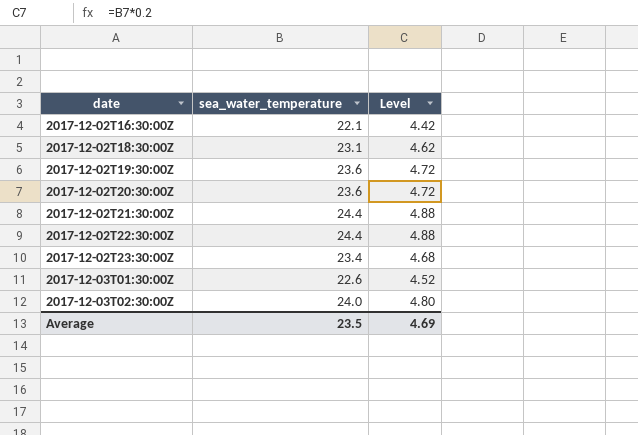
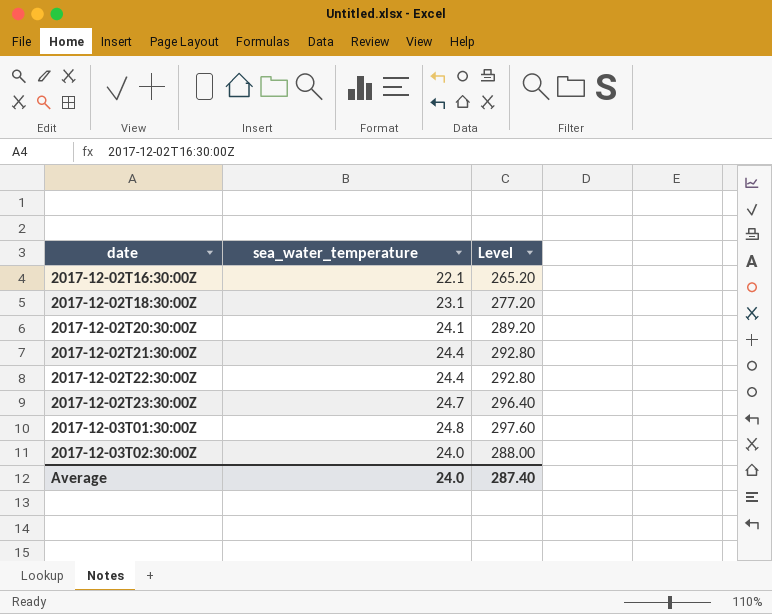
column Level | formula: [sea_water_temperature] * 0.2 -> [sea_water_temperature] * 12
row 2017-12-02T19:30:00Z: 23.6 | 4.72 -> none
2017-12-02T20:30:00Z | sea_water_temperature: 23.6 -> 24.1
2017-12-02T23:30:00Z | sea_water_temperature: 23.4 -> 24.7
2017-12-03T01:30:00Z | sea_water_temperature: 22.6 -> 24.8
Average | sea_water_temperature: 23.5 -> 24.0
Average | Level: 4.69 -> 287.40

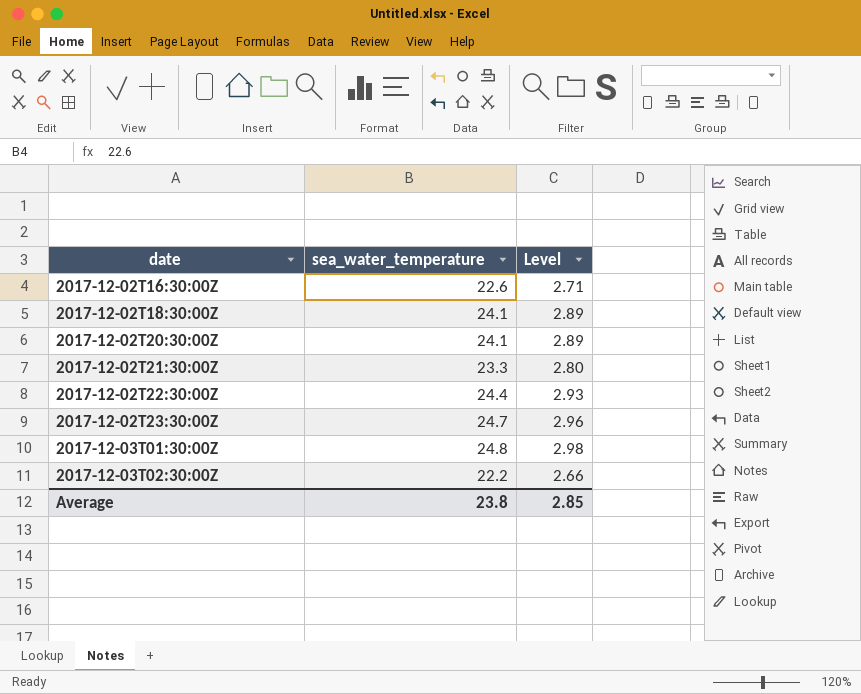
column Level | formula: [sea_water_temperature] * 12 -> [sea_water_temperature] * 0.12
2017-12-02T16:30:00Z | sea_water_temperature: 22.1 -> 22.6
2017-12-02T18:30:00Z | sea_water_temperature: 23.1 -> 24.1
2017-12-02T21:30:00Z | sea_water_temperature: 24.4 -> 23.3
2017-12-03T02:30:00Z | sea_water_temperature: 24.0 -> 22.2
Average | sea_water_temperature: 24.0 -> 23.8
Average | Level: 287.40 -> 2.85

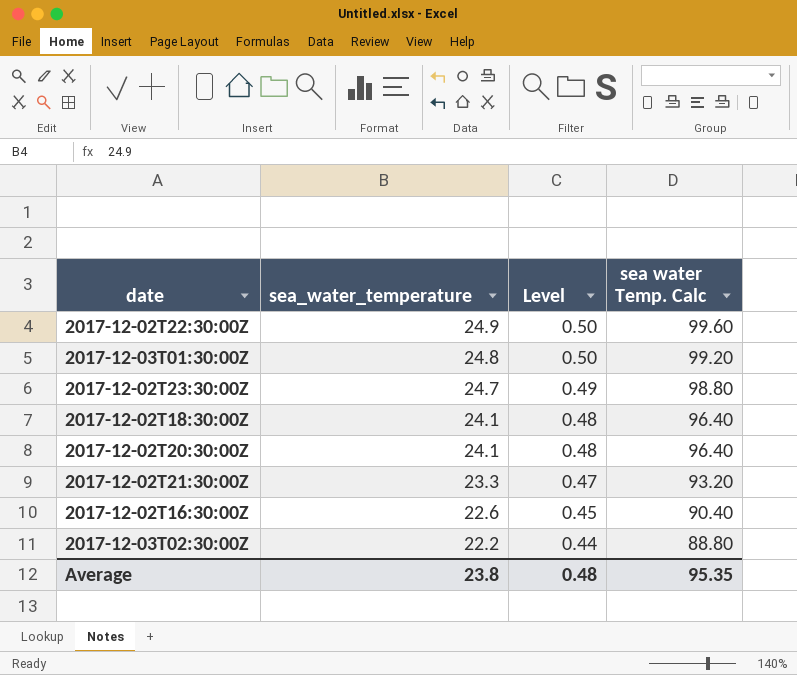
row order: date ascending -> sea_water_temperature descending
column Level | formula: [sea_water_temperature] * 0.12 -> [sea_water_temperature] * 0.02
column sea water Temp. Calc | formula: none -> [sea_water_temperature] * 4
2017-12-02T22:30:00Z | sea_water_temperature: 24.4 -> 24.9
Average | Level: 2.85 -> 0.48

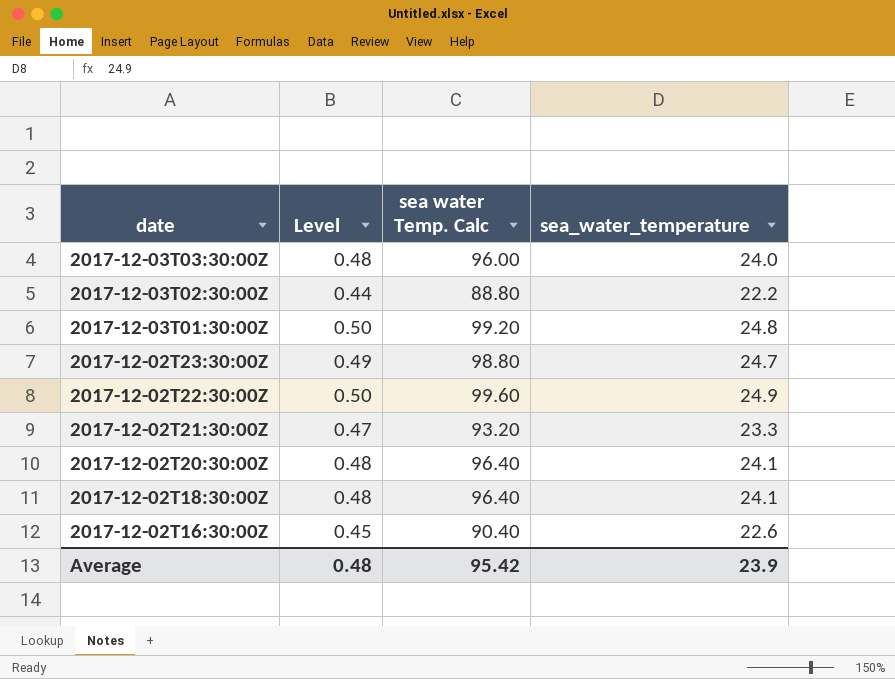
row order: sea_water_temperature descending -> date descending
column sea_water_temperature | position: 2 -> 4
row 2017-12-03T03:30:00Z: none -> 0.48 | 96.00 | 24.0
Average | sea water Temp. Calc: 95.35 -> 95.42
Average | sea_water_temperature: 23.8 -> 23.9

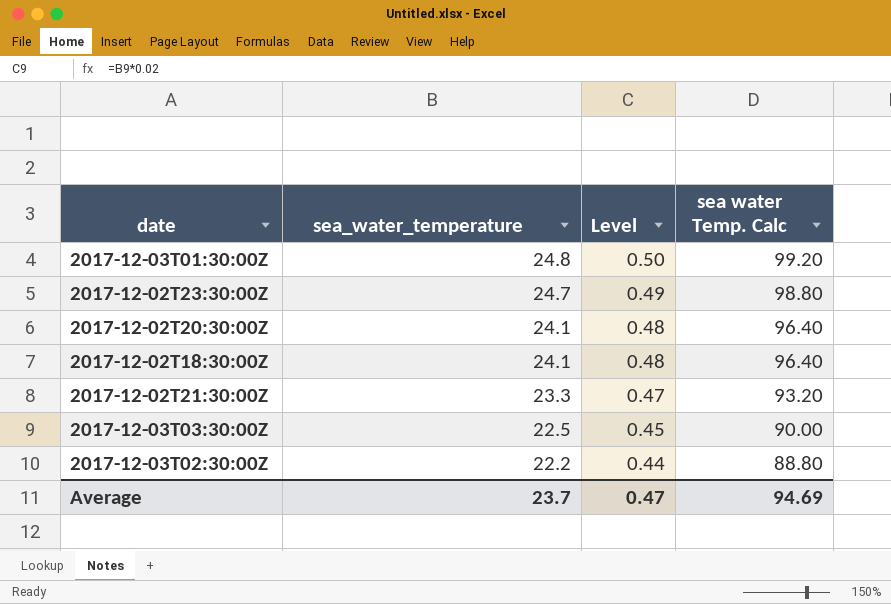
row order: date descending -> sea_water_temperature descending
column sea_water_temperature | position: 4 -> 2
row 2017-12-02T22:30:00Z: 0.50 | 99.60 | 24.9 -> none
row 2017-12-02T16:30:00Z: 0.45 | 90.40 | 22.6 -> none
2017-12-03T03:30:00Z | sea_water_temperature: 24.0 -> 22.5
2017-12-03T03:30:00Z | Level: 0.48 -> 0.45
2017-12-03T03:30:00Z | sea water Temp. Calc: 96.00 -> 90.00
Average | sea_water_temperature: 23.9 -> 23.7
Average | Level: 0.48 -> 0.47
Average | sea water Temp. Calc: 95.42 -> 94.69

